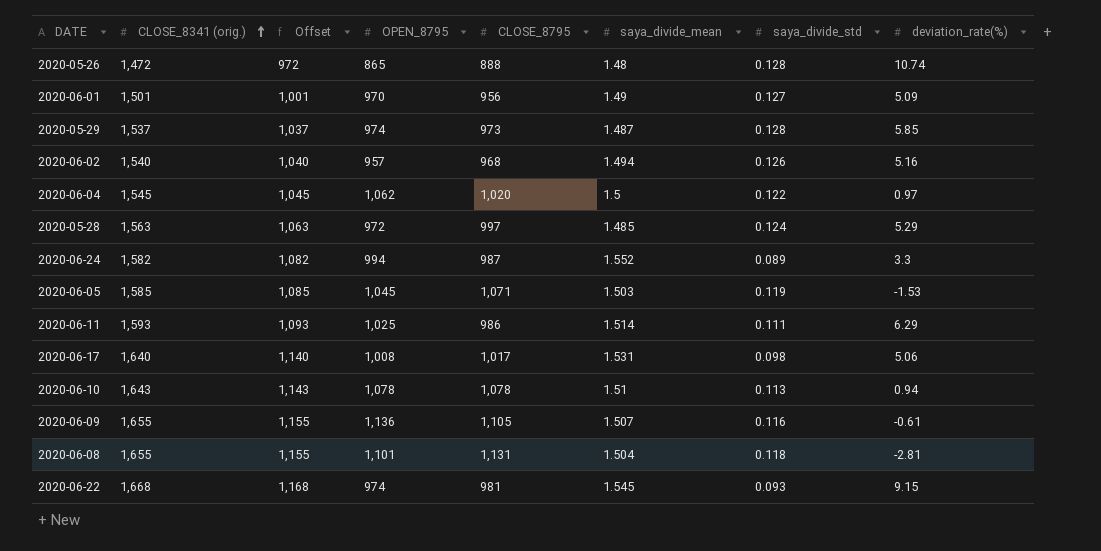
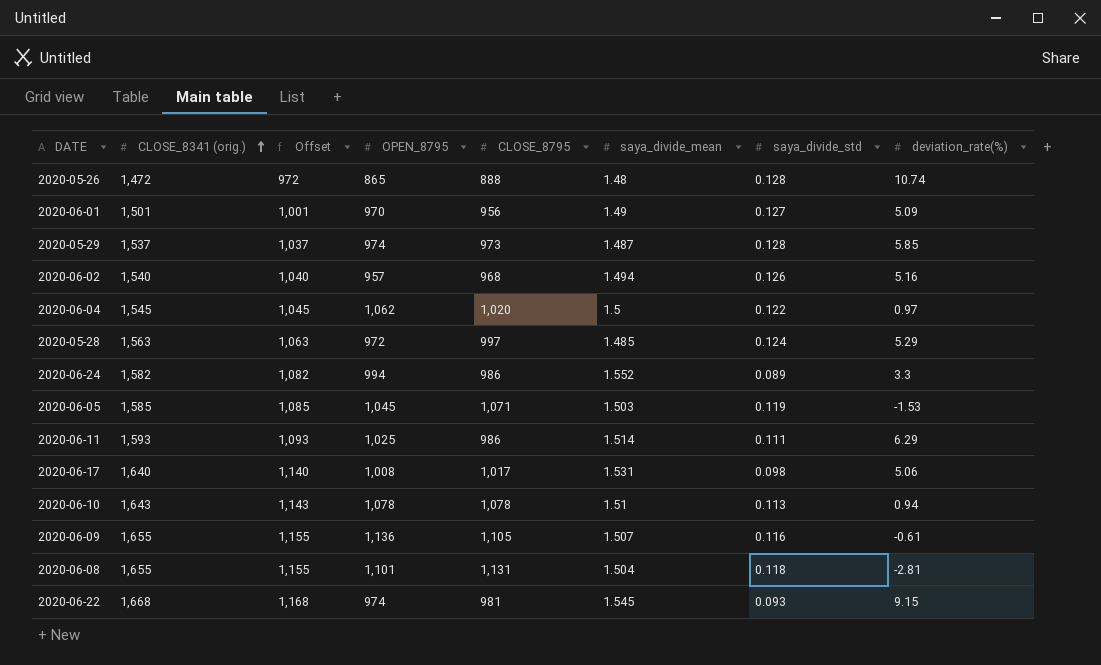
2020-06-24 | CLOSE_8795: 987 -> 986

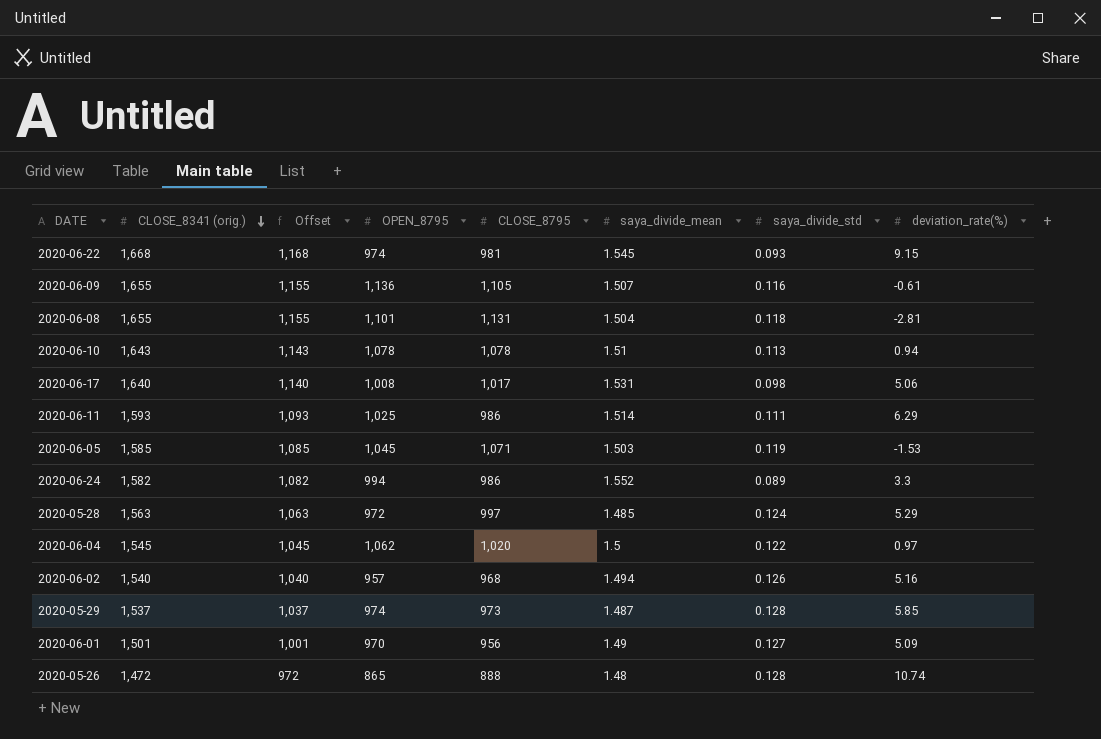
row order: CLOSE_8341 (orig.) ascending -> CLOSE_8341 (orig.) descending

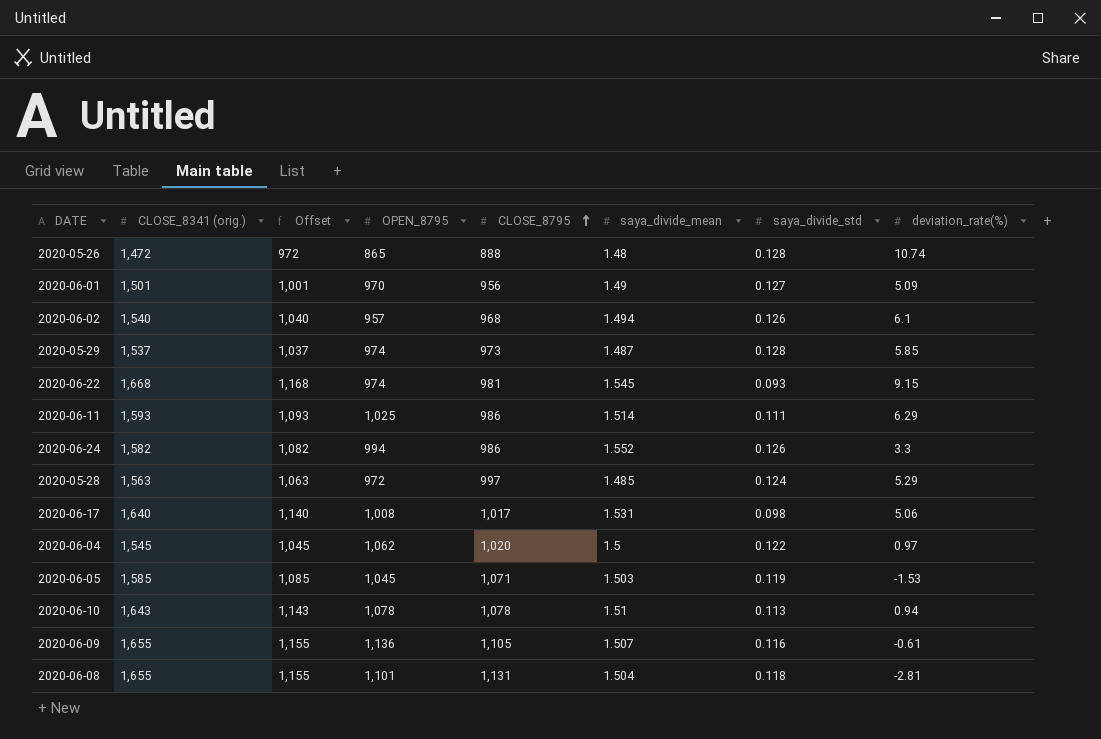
row order: CLOSE_8341 (orig.) descending -> CLOSE_8795 ascending
2020-06-02 | deviation_rate(%): 5.16 -> 6.1
2020-06-24 | saya_divide_std: 0.089 -> 0.126

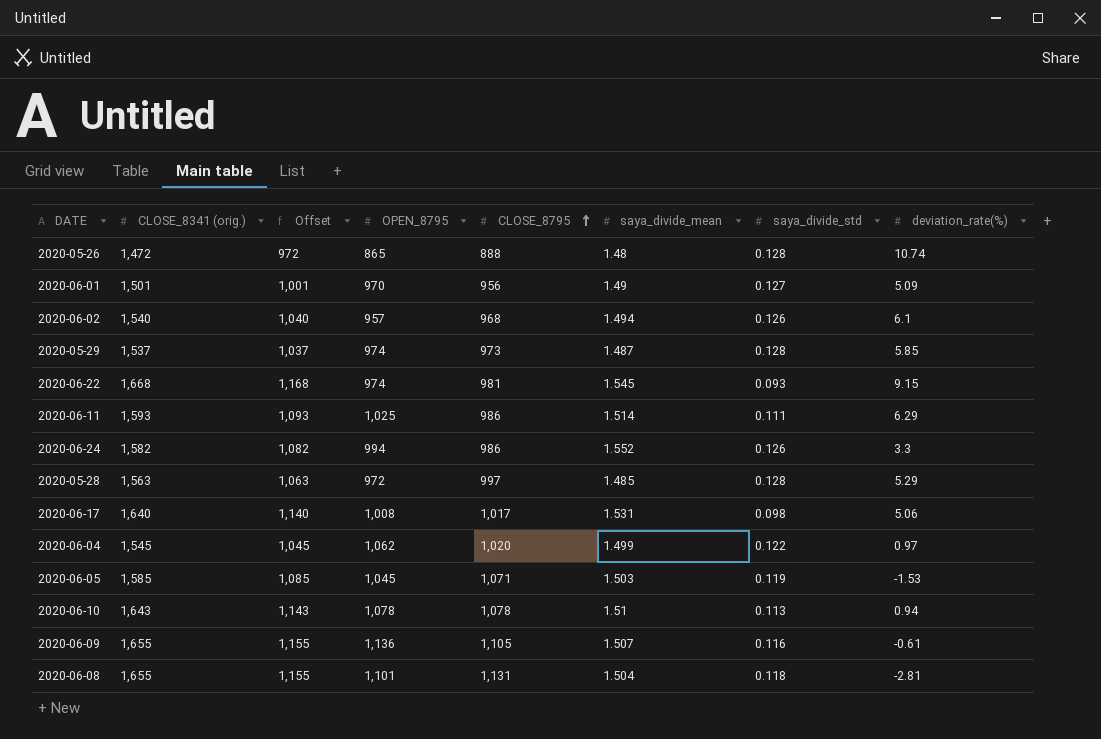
2020-05-28 | saya_divide_std: 0.124 -> 0.128
2020-06-04 | saya_divide_mean: 1.5 -> 1.499

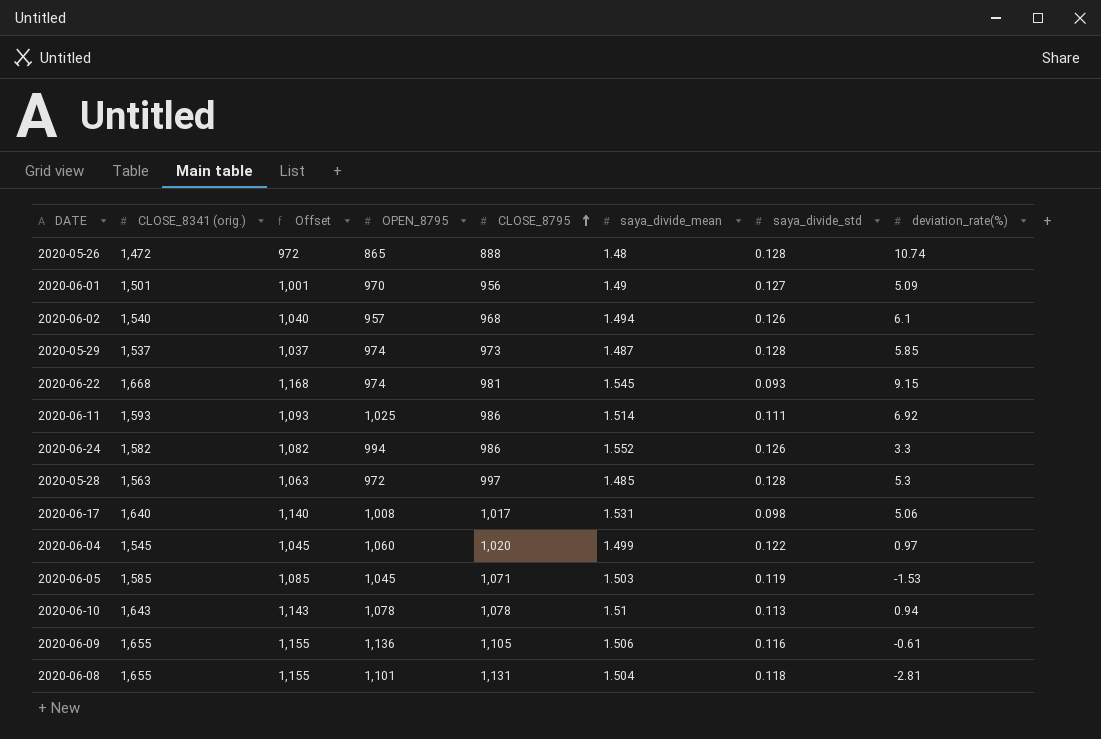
2020-06-11 | deviation_rate(%): 6.29 -> 6.92
2020-05-28 | deviation_rate(%): 5.29 -> 5.3
2020-06-04 | OPEN_8795: 1,062 -> 1,060
2020-06-09 | saya_divide_mean: 1.507 -> 1.506

